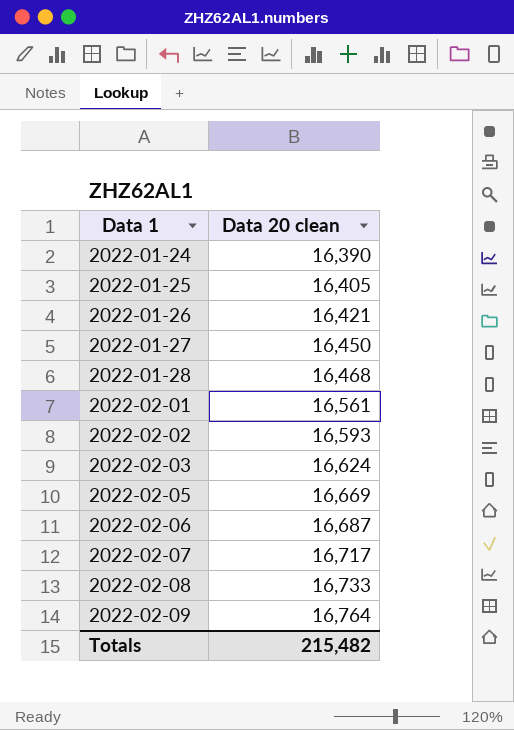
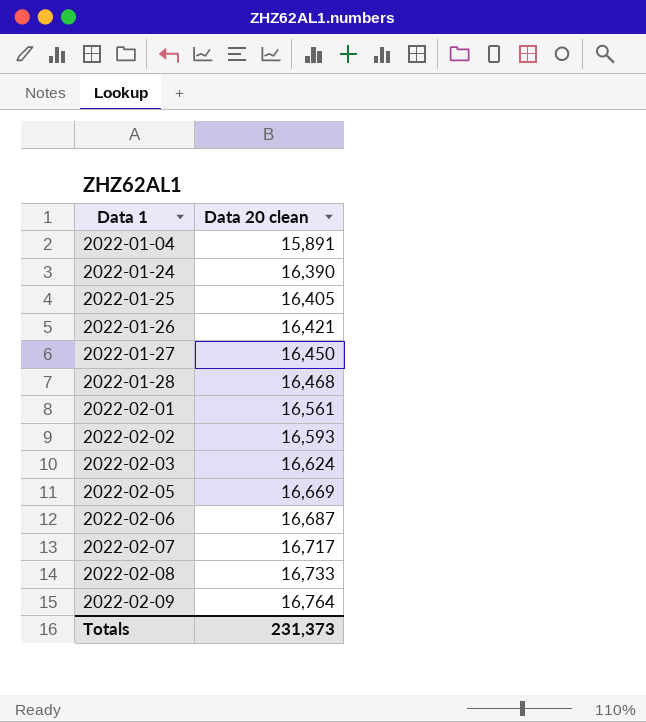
row 2022-01-04: none -> 15,891
Totals | Data 20 clean: 215,482 -> 231,373

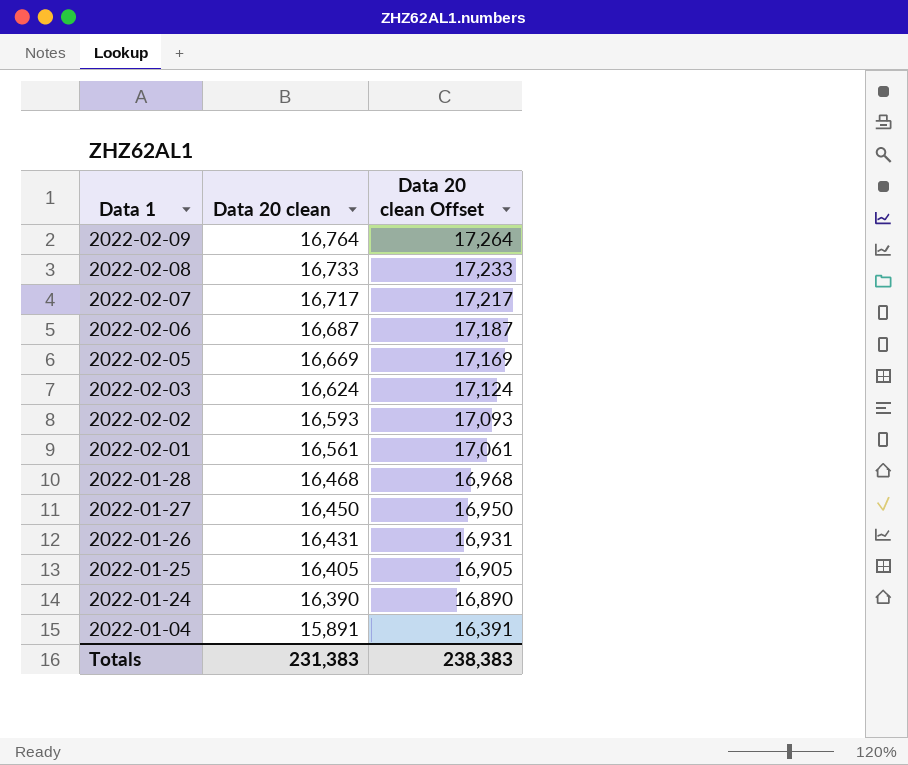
row order: Data 1 ascending -> Data 1 descending
column Data 20 clean Offset | formula: none -> [Data 20 clean] + 500
2022-01-26 | Data 20 clean: 16,421 -> 16,431
Totals | Data 20 clean: 231,373 -> 231,383

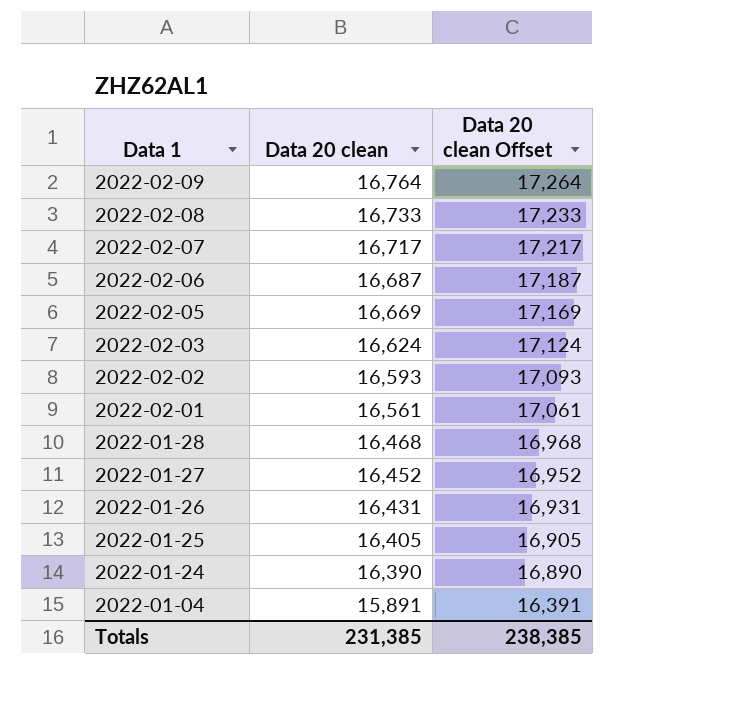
2022-01-27 | Data 20 clean: 16,450 -> 16,452
2022-01-27 | Data 20 clean Offset: 16,950 -> 16,952
Totals | Data 20 clean: 231,383 -> 231,385
Totals | Data 20 clean Offset: 238,383 -> 238,385

